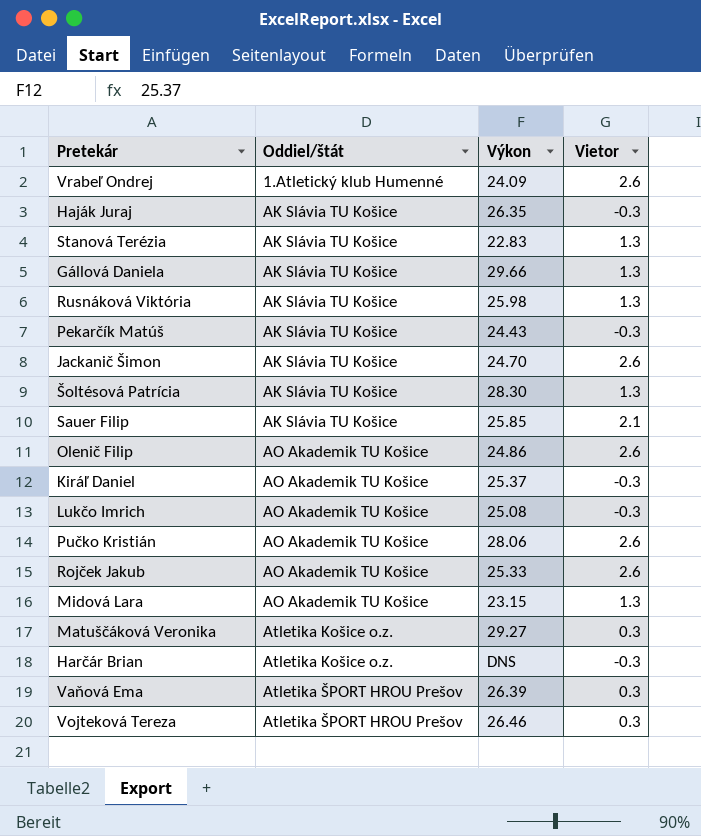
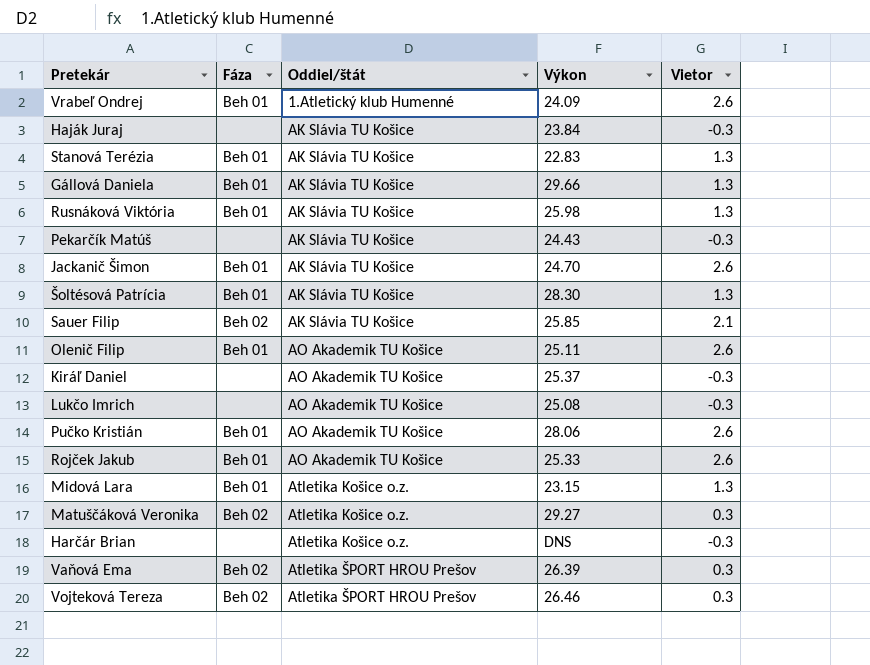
column Fáza | position: none -> 2
Haják Juraj | Výkon: 26.35 -> 23.84
Olenič Filip | Výkon: 24.86 -> 25.11
Midová Lara | Oddiel/štát: AO Akademik TU Košice -> Atletika Košice o.z.

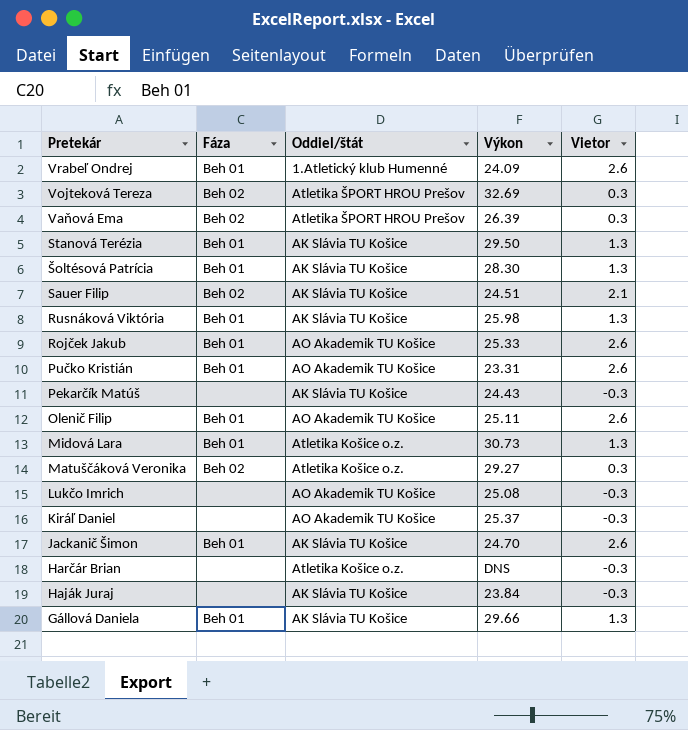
row order: Oddiel/štát ascending -> Pretekár descending
Vojteková Tereza | Výkon: 26.46 -> 32.69
Stanová Terézia | Výkon: 22.83 -> 29.50
Sauer Filip | Výkon: 25.85 -> 24.51
Pučko Kristián | Výkon: 28.06 -> 23.31
Midová Lara | Výkon: 23.15 -> 30.73

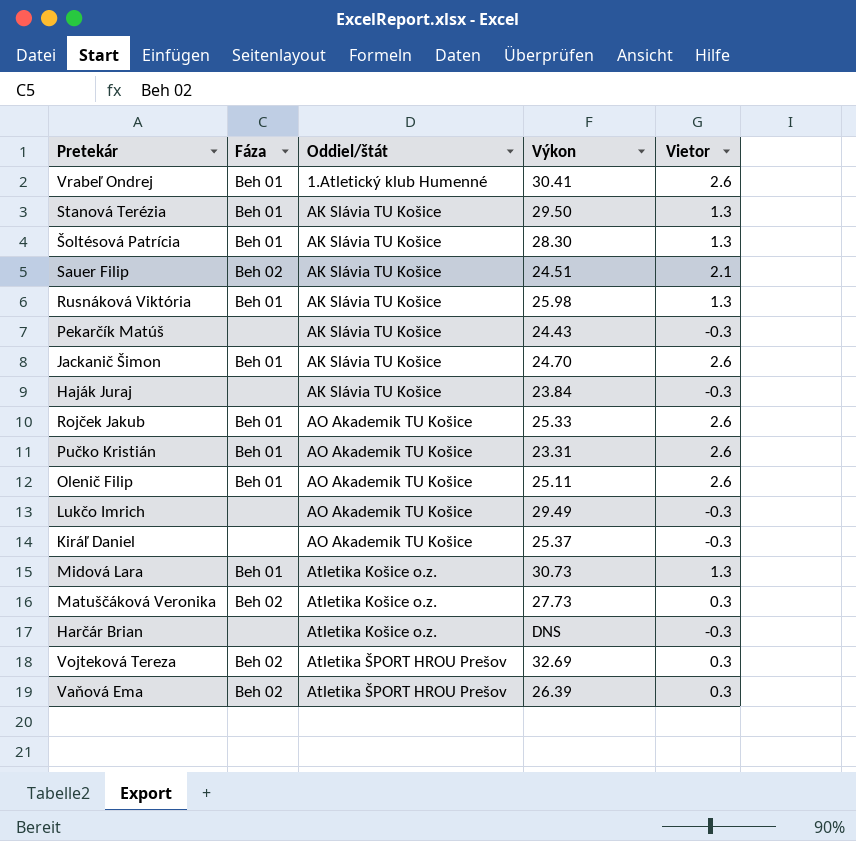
row order: Pretekár descending -> Oddiel/štát ascending
row Gállová Daniela: Beh 01 | AK Slávia TU Košice | 29.66 | 1.3 -> none
Vrabeľ Ondrej | Výkon: 24.09 -> 30.41
Lukčo Imrich | Výkon: 25.08 -> 29.49
Matuščáková Veronika | Výkon: 29.27 -> 27.73

